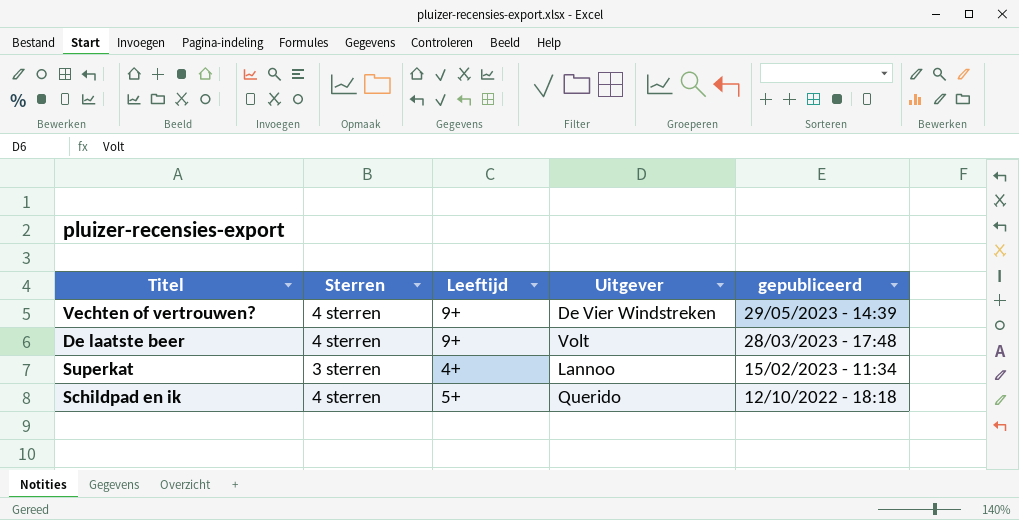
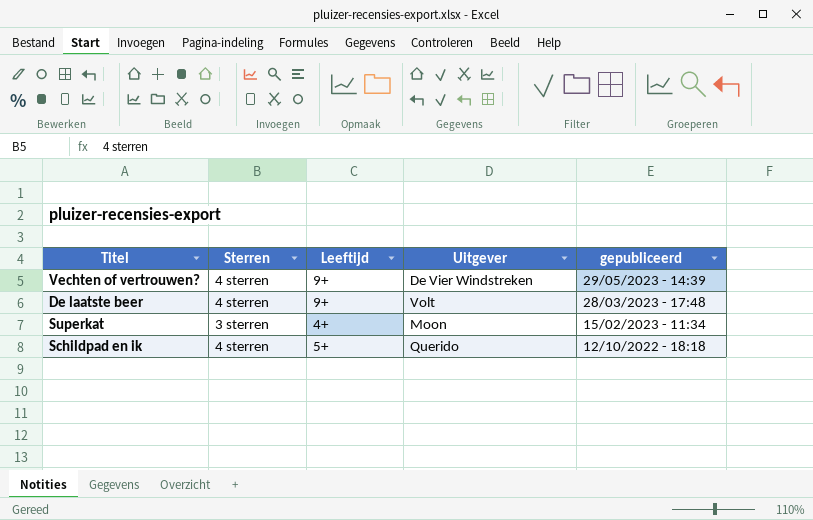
Superkat | Uitgever: Lannoo -> Moon

